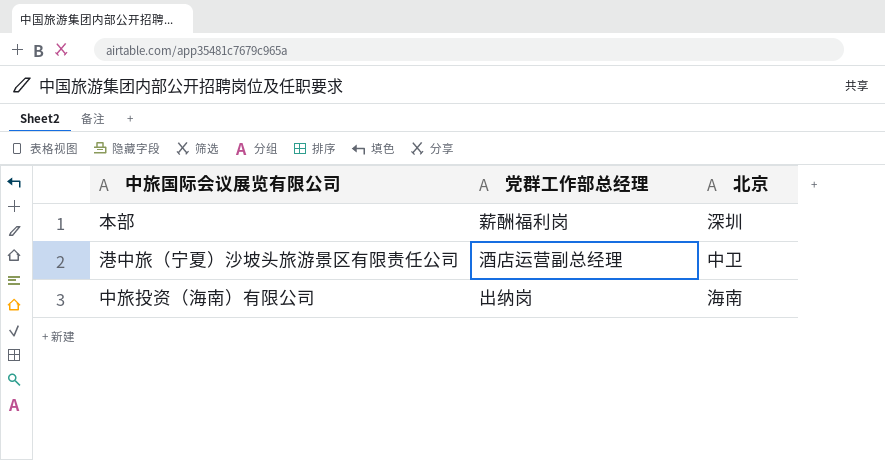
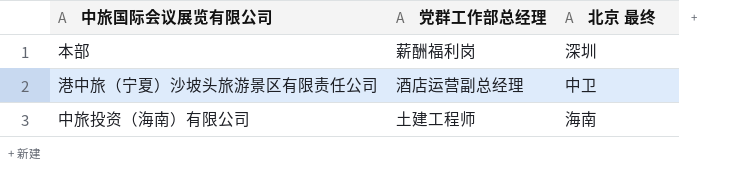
column name: 北京 -> 北京 最终
中旅投资（海南）有限公司 | 党群工作部总经理: 出纳岗 -> 土建工程师

